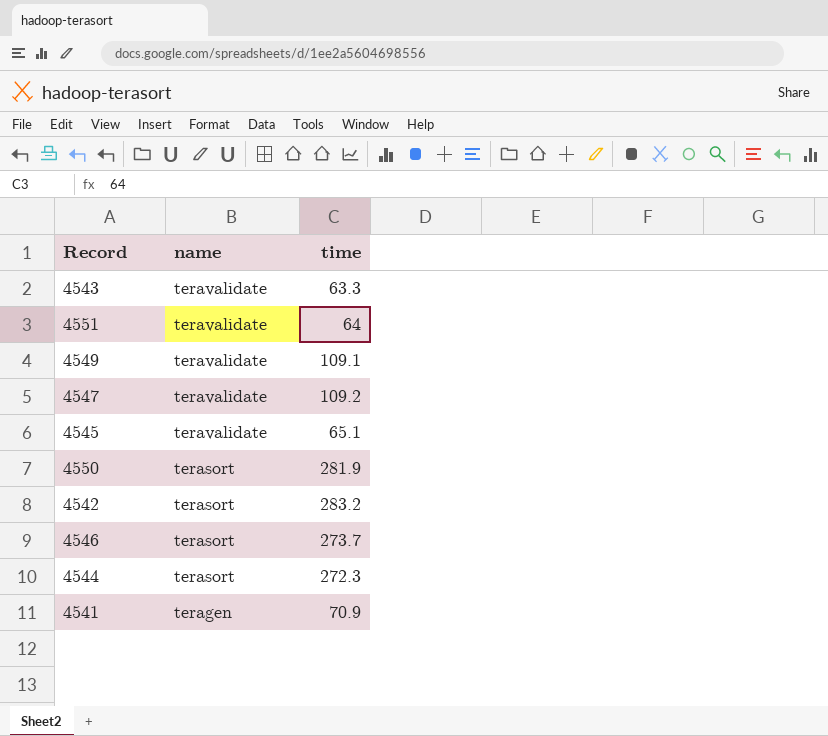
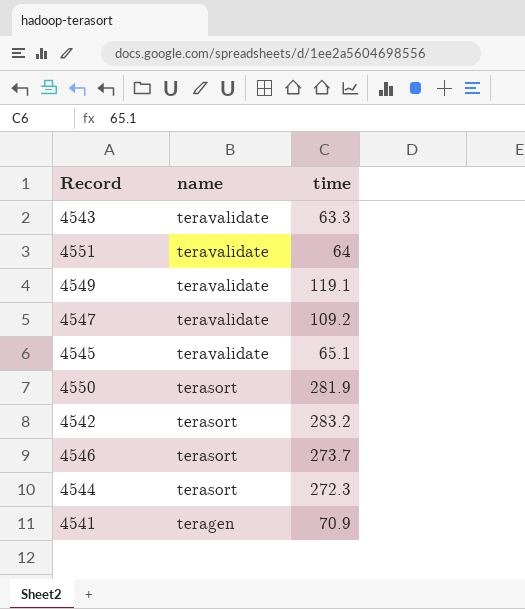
4549 | time: 109.1 -> 119.1

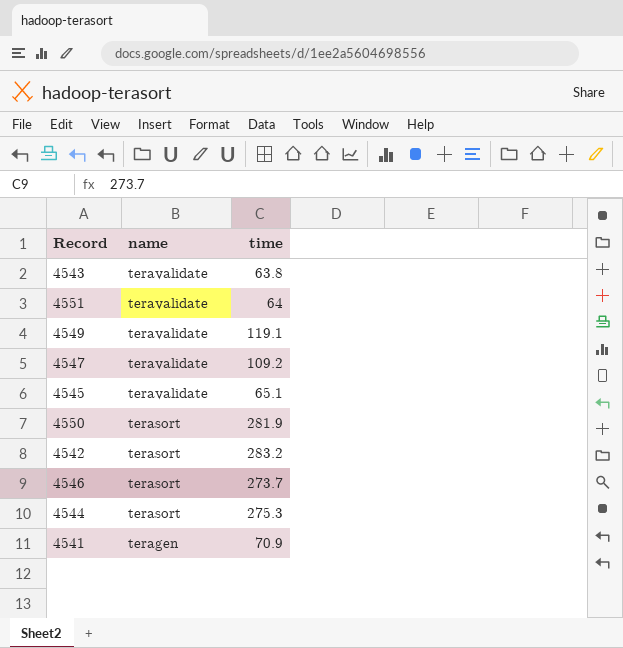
4543 | time: 63.3 -> 63.8
4544 | time: 272.3 -> 275.3

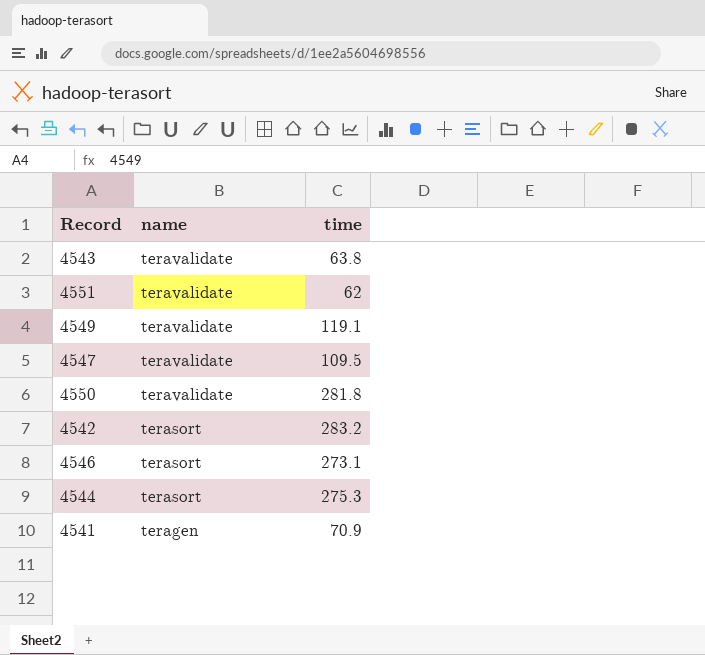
row 4545: teravalidate | 65.1 -> none
4551 | time: 64 -> 62
4547 | time: 109.2 -> 109.5
4550 | name: terasort -> teravalidate
4550 | time: 281.9 -> 281.8
4546 | time: 273.7 -> 273.1

